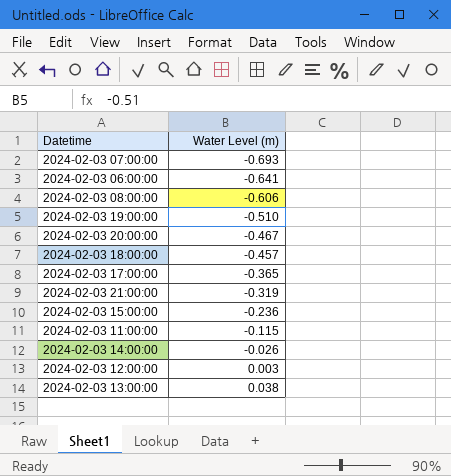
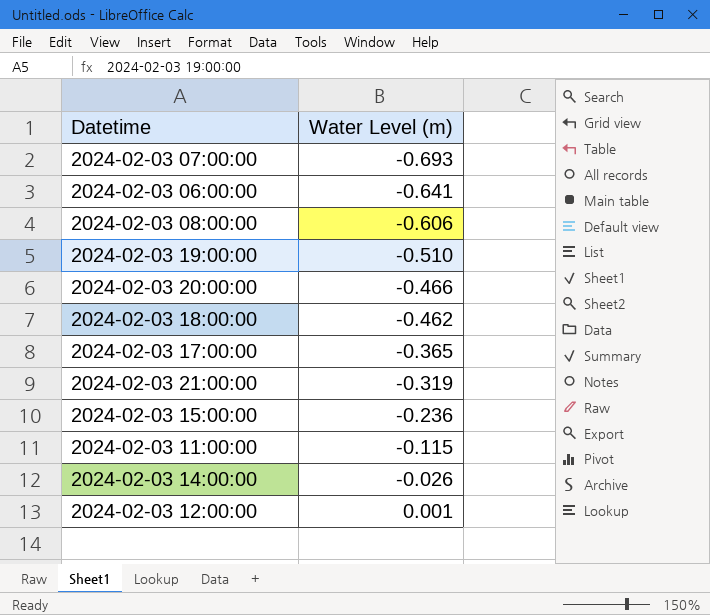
row 2024-02-03 13:00:00: 0.038 -> none
2024-02-03 20:00:00 | Water Level (m): -0.467 -> -0.466
2024-02-03 18:00:00 | Water Level (m): -0.457 -> -0.462
2024-02-03 12:00:00 | Water Level (m): 0.003 -> 0.001

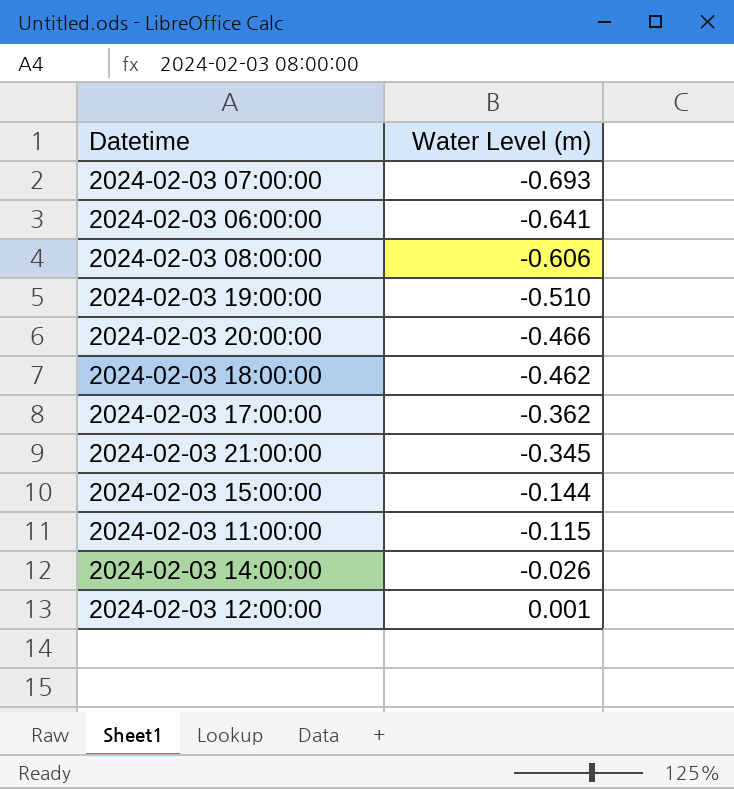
2024-02-03 17:00:00 | Water Level (m): -0.365 -> -0.362
2024-02-03 21:00:00 | Water Level (m): -0.319 -> -0.345
2024-02-03 15:00:00 | Water Level (m): -0.236 -> -0.144

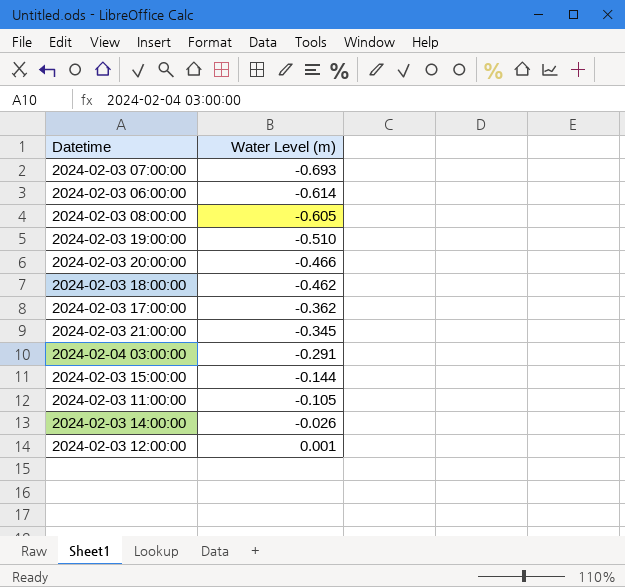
2024-02-03 06:00:00 | Water Level (m): -0.641 -> -0.614
2024-02-03 08:00:00 | Water Level (m): -0.606 -> -0.605
row 2024-02-04 03:00:00: none -> -0.291
2024-02-03 11:00:00 | Water Level (m): -0.115 -> -0.105

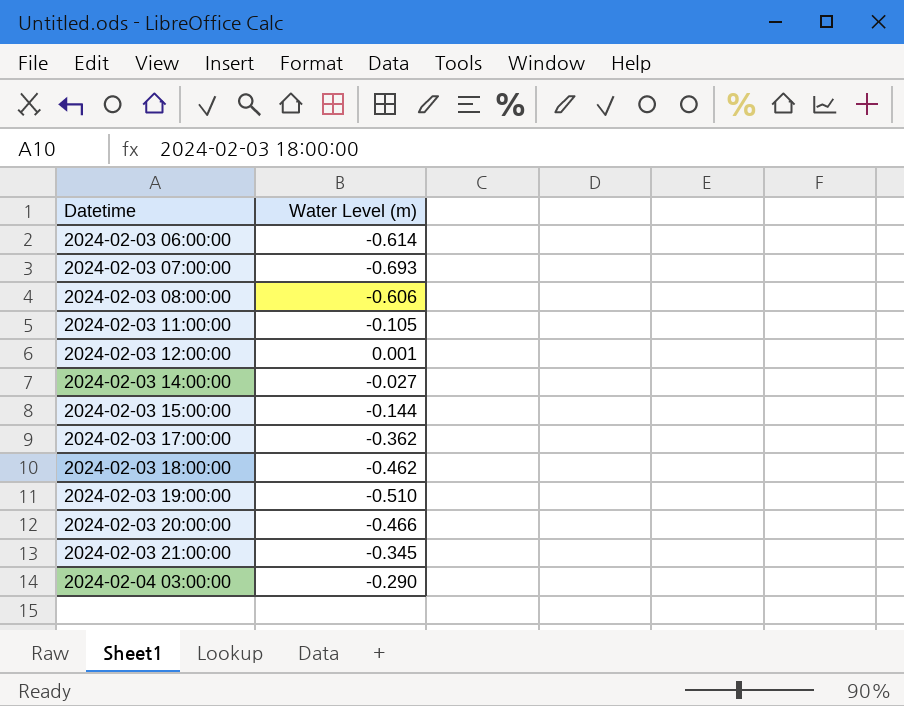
row order: Water Level (m) ascending -> Datetime ascending
2024-02-03 08:00:00 | Water Level (m): -0.605 -> -0.606
2024-02-03 14:00:00 | Water Level (m): -0.026 -> -0.027
2024-02-04 03:00:00 | Water Level (m): -0.291 -> -0.290

